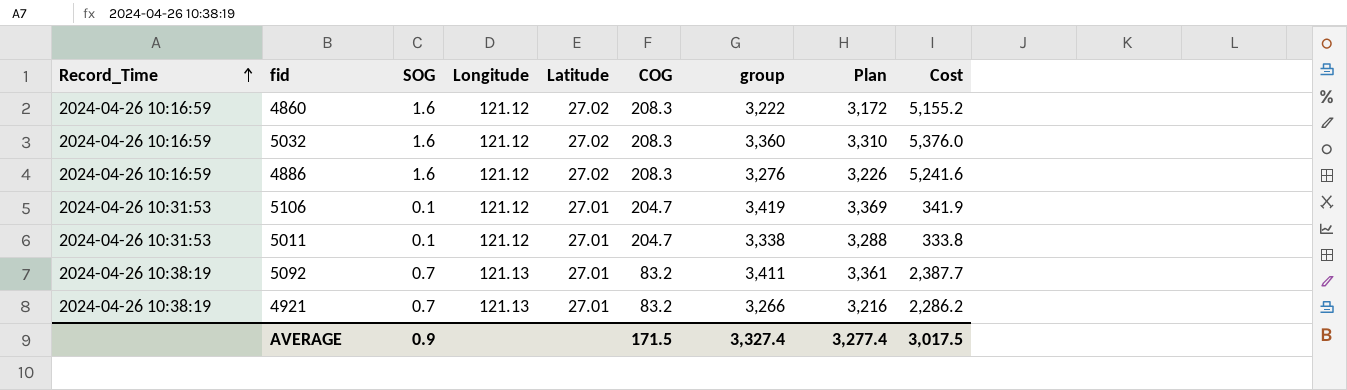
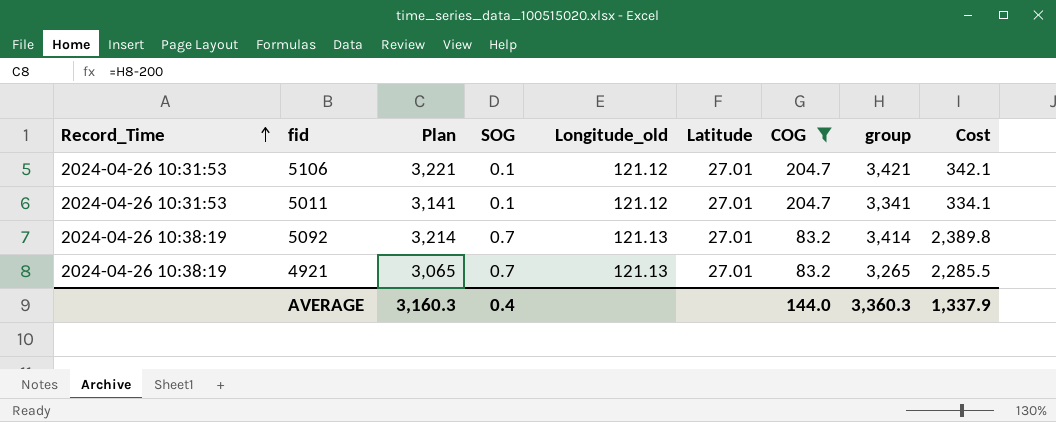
filter: none -> COG != 208.3
column Plan | formula: [group] - 50 -> [group] - 200
column Plan | position: 8 -> 3
column name: Longitude -> Longitude_old
5106 | group: 3,419 -> 3,421
5106 | Cost: 341.9 -> 342.1
5011 | group: 3,338 -> 3,341
5011 | Cost: 333.8 -> 334.1
5092 | group: 3,411 -> 3,414
5092 | Cost: 2,387.7 -> 2,389.8
4921 | group: 3,266 -> 3,265
4921 | Cost: 2,286.2 -> 2,285.5
AVERAGE | Plan: 3,277.4 -> 3,160.3
AVERAGE | SOG: 0.9 -> 0.4
AVERAGE | COG: 171.5 -> 144.0
AVERAGE | group: 3,327.4 -> 3,360.3
AVERAGE | Cost: 3,017.5 -> 1,337.9

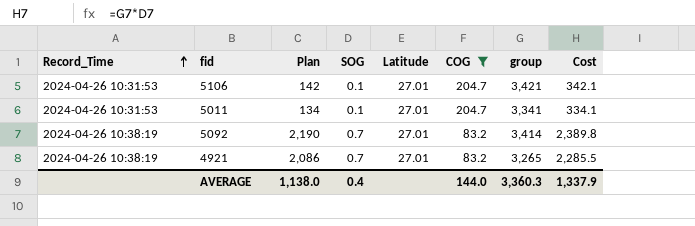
column Longitude_old | position: 5 -> none
column Plan | formula: [group] - 200 -> [Cost] - 200
AVERAGE | Plan: 3,160.3 -> 1,138.0

